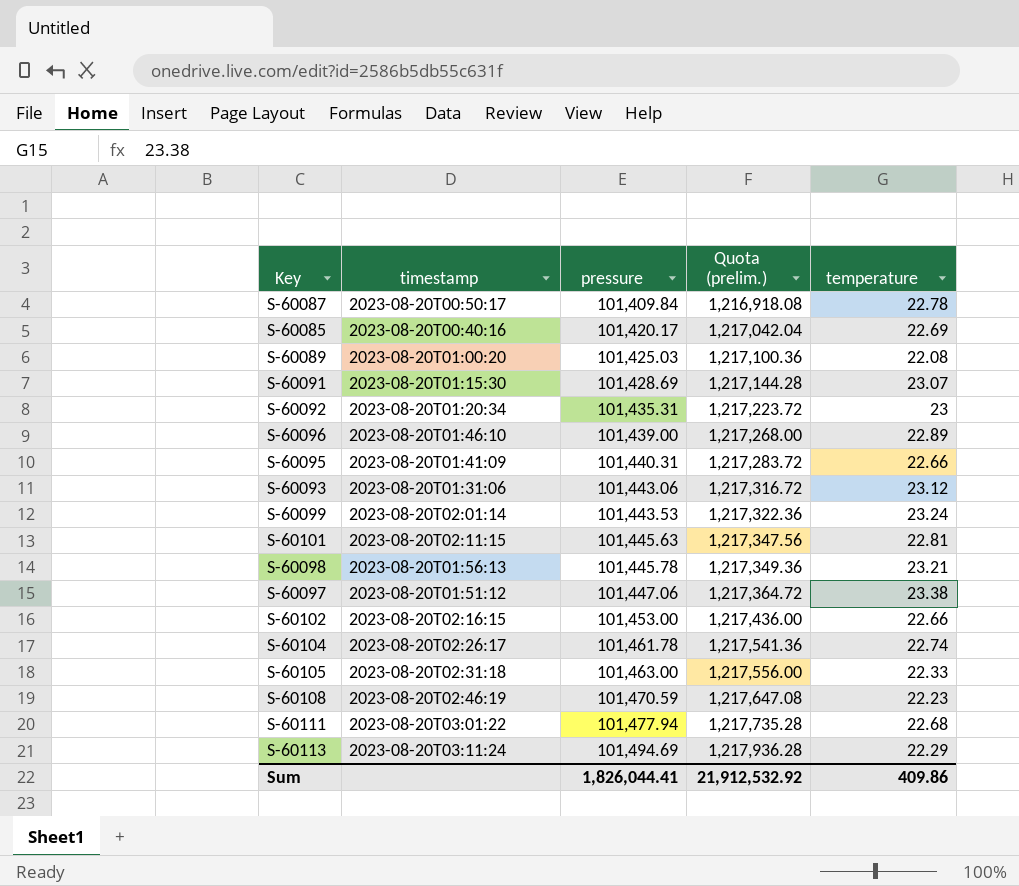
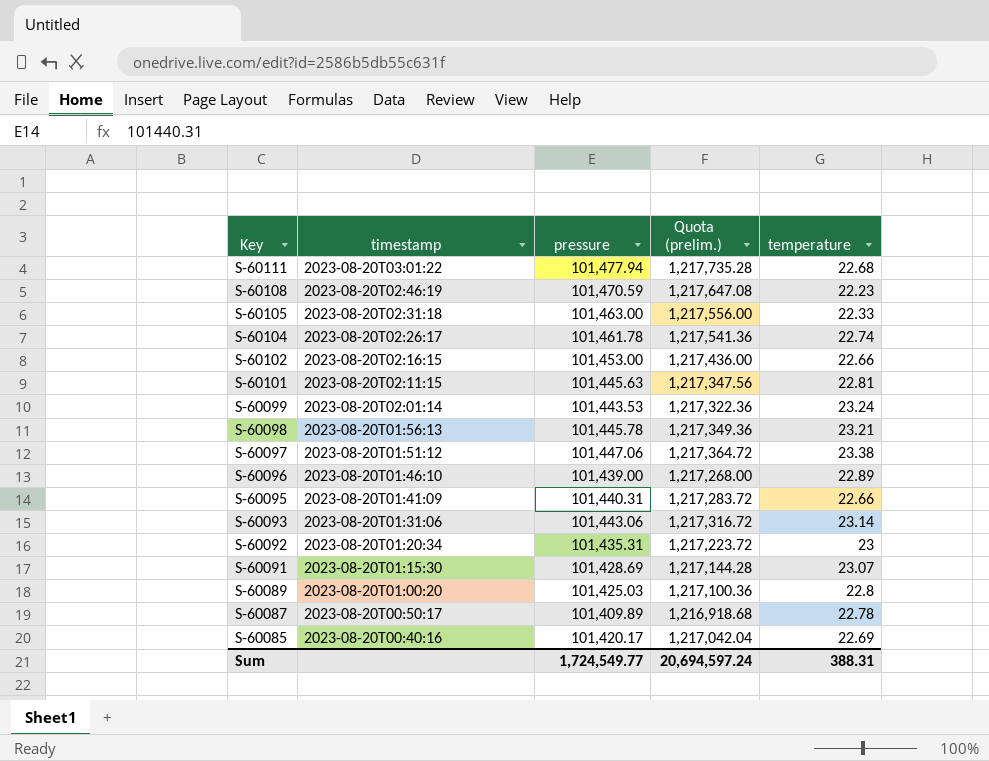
row order: pressure ascending -> Key descending
row S-60113: 2023-08-20T03:11:24 | 101,494.69 | 1,217,936.28 | 22.29 -> none
S-60093 | temperature: 23.12 -> 23.14
S-60089 | temperature: 22.08 -> 22.8
S-60087 | pressure: 101,409.84 -> 101,409.89
S-60087 | Quota (prelim.): 1,216,918.08 -> 1,216,918.68
Sum | pressure: 1,826,044.41 -> 1,724,549.77
Sum | Quota (prelim.): 21,912,532.92 -> 20,694,597.24
Sum | temperature: 409.86 -> 388.31

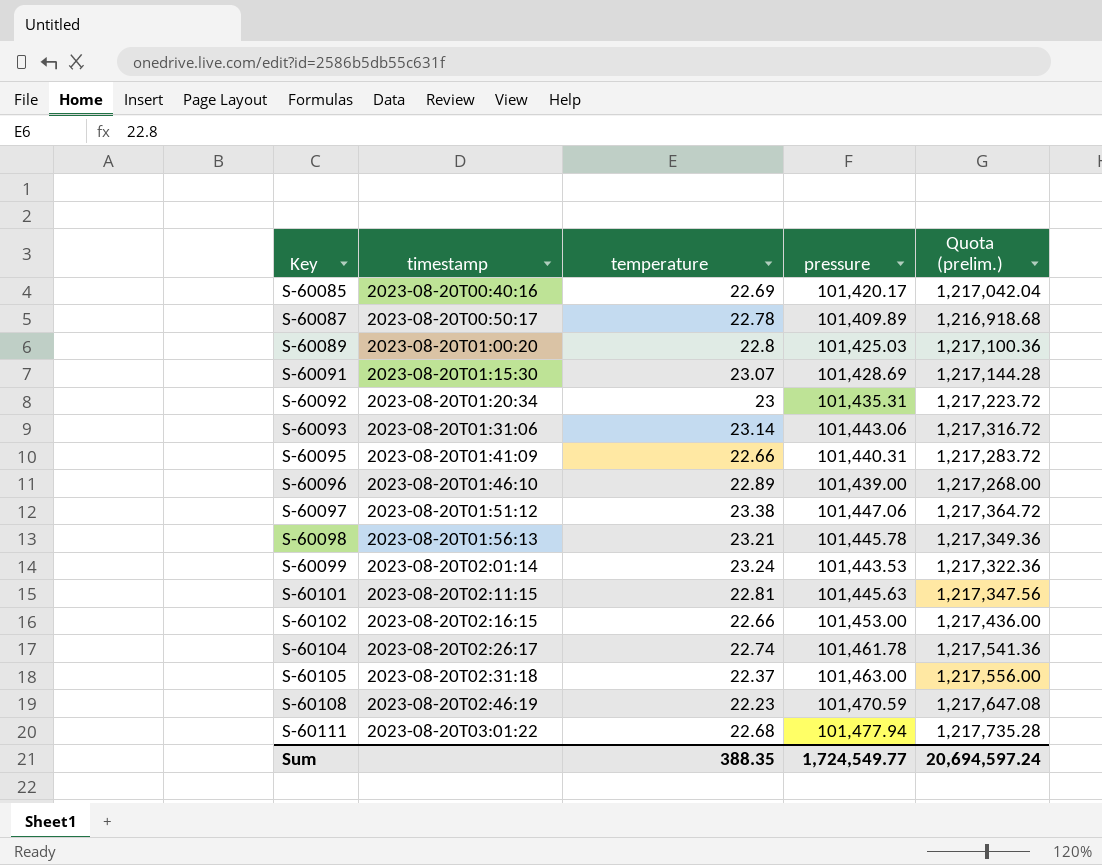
row order: Key descending -> Key ascending
column temperature | position: 5 -> 3
S-60105 | temperature: 22.33 -> 22.37
Sum | temperature: 388.31 -> 388.35

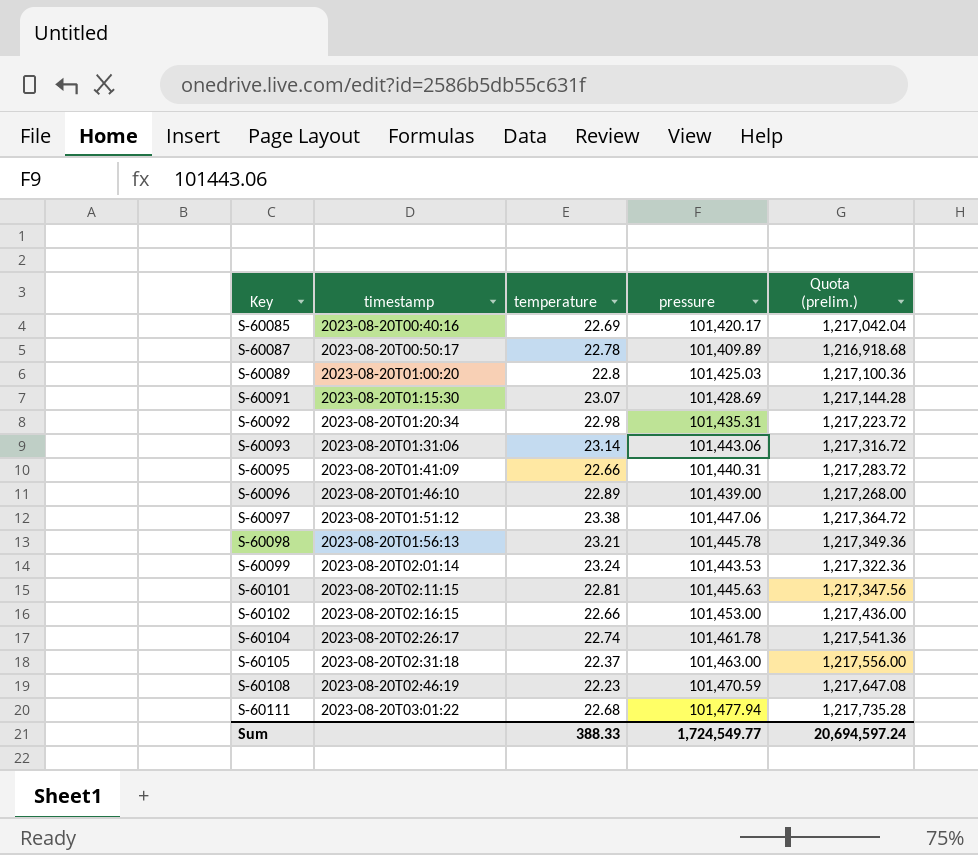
S-60092 | temperature: 23 -> 22.98
Sum | temperature: 388.35 -> 388.33

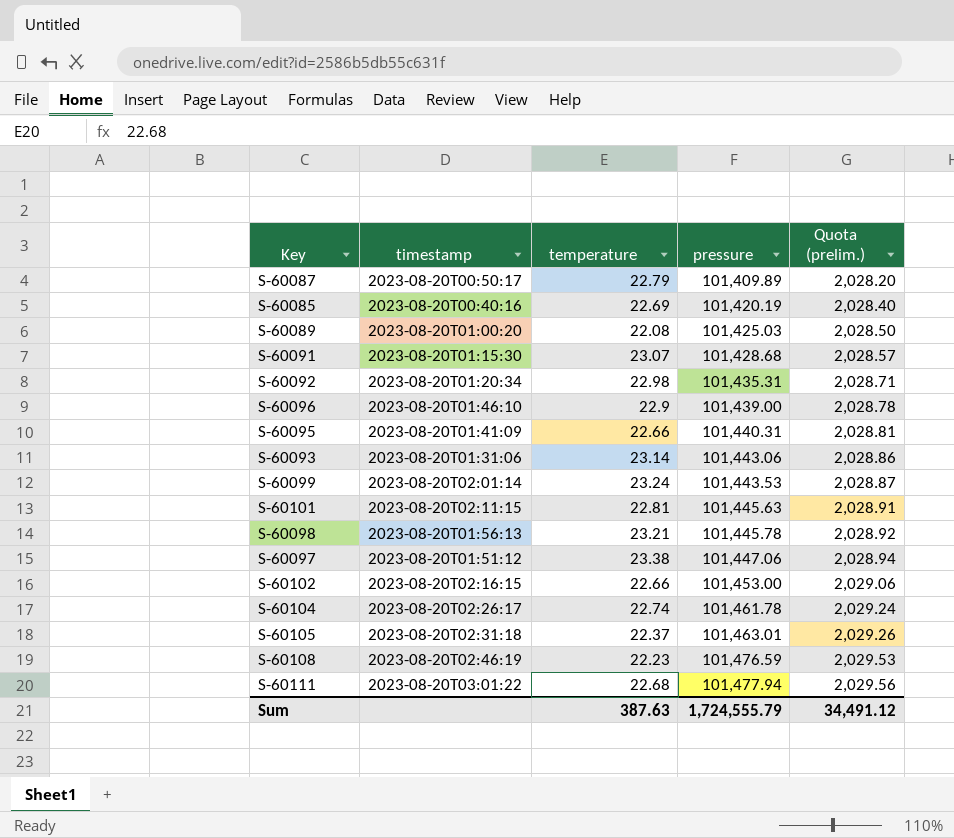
row order: Key ascending -> pressure ascending
column Quota (prelim.) | formula: [pressure] * 12 -> [pressure] * 0.02
S-60087 | temperature: 22.78 -> 22.79
S-60085 | pressure: 101,420.17 -> 101,420.19
S-60089 | temperature: 22.8 -> 22.08
S-60091 | pressure: 101,428.69 -> 101,428.68
S-60096 | temperature: 22.89 -> 22.9
S-60105 | pressure: 101,463.00 -> 101,463.01
S-60108 | pressure: 101,470.59 -> 101,476.59
Sum | temperature: 388.33 -> 387.63
Sum | pressure: 1,724,549.77 -> 1,724,555.79
Sum | Quota (prelim.): 20,694,597.24 -> 34,491.12

